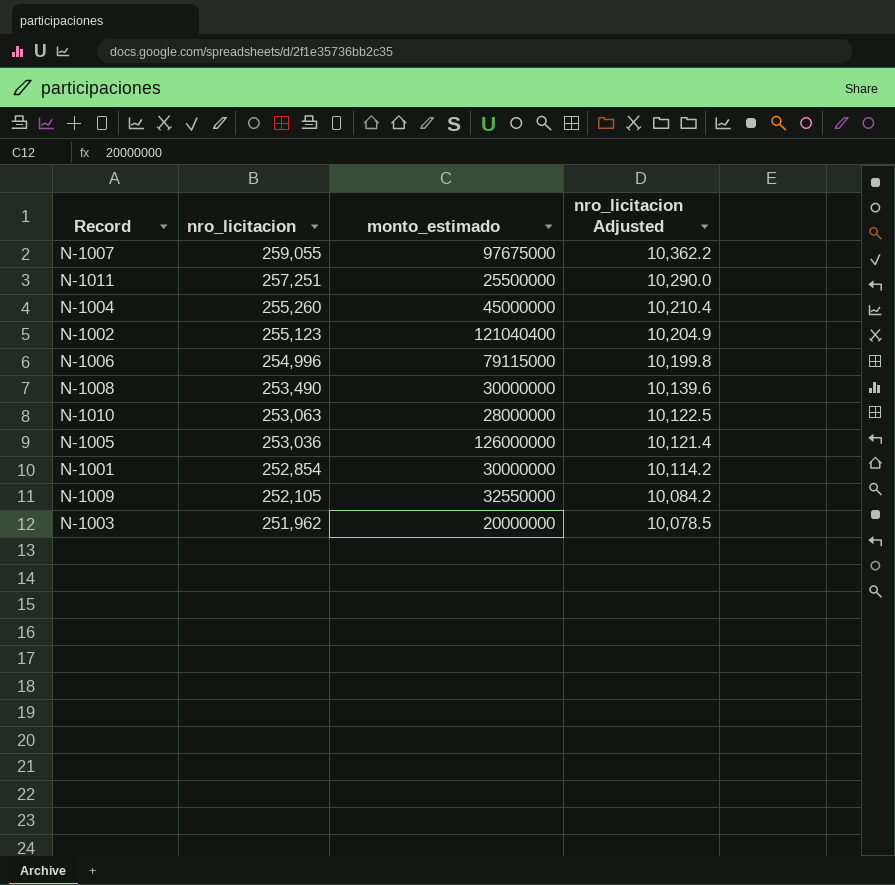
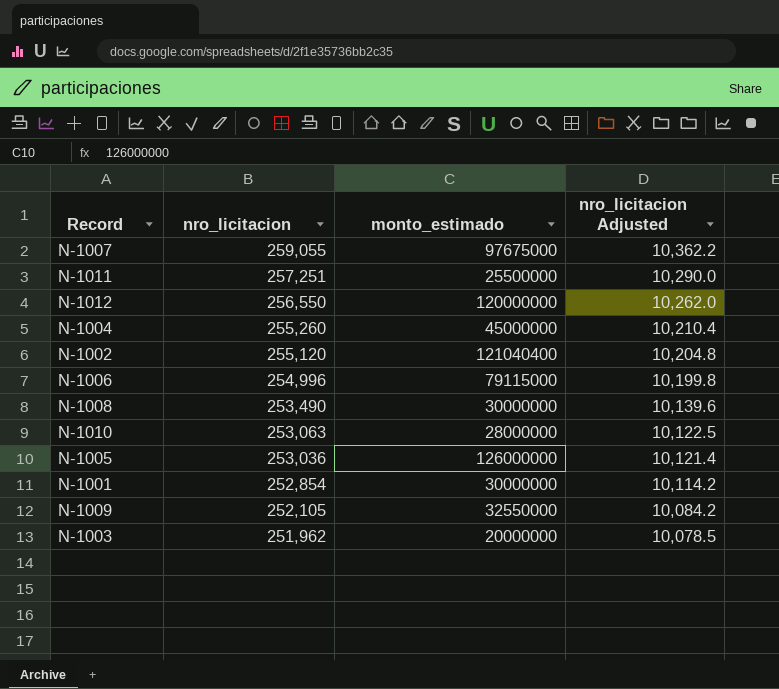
row N-1012: none -> 256,550 | 120000000 | 10,262.0
N-1002 | nro_licitacion: 255,123 -> 255,120
N-1002 | nro_licitacion Adjusted: 10,204.9 -> 10,204.8

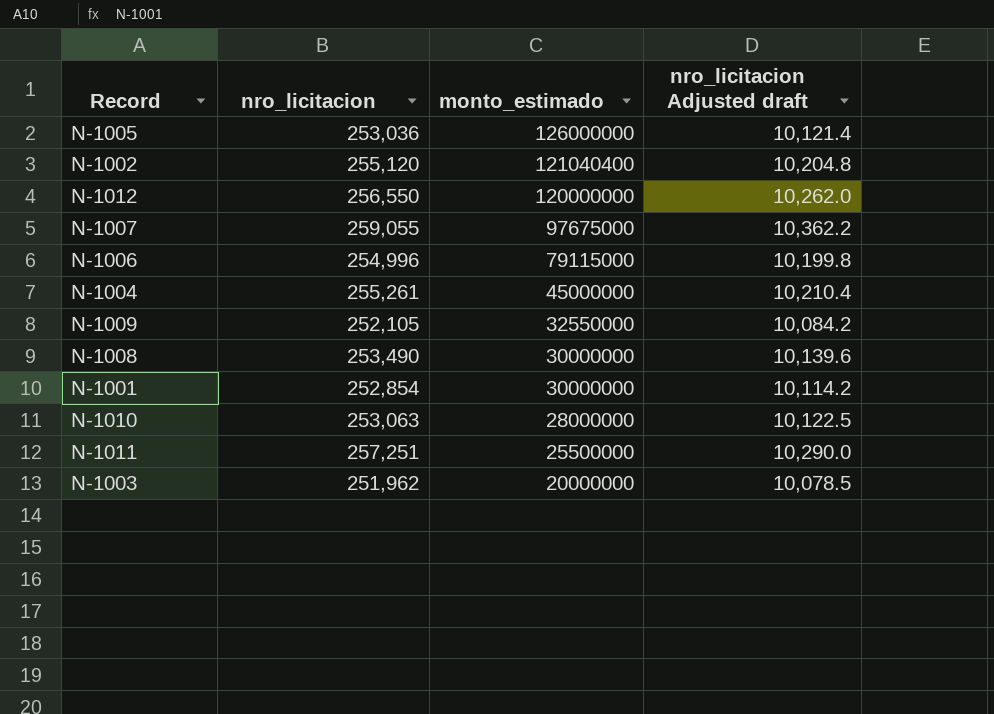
row order: nro_licitacion descending -> monto_estimado descending
column name: nro_licitacion Adjusted -> nro_licitacion Adjusted draft
N-1004 | nro_licitacion: 255,260 -> 255,261

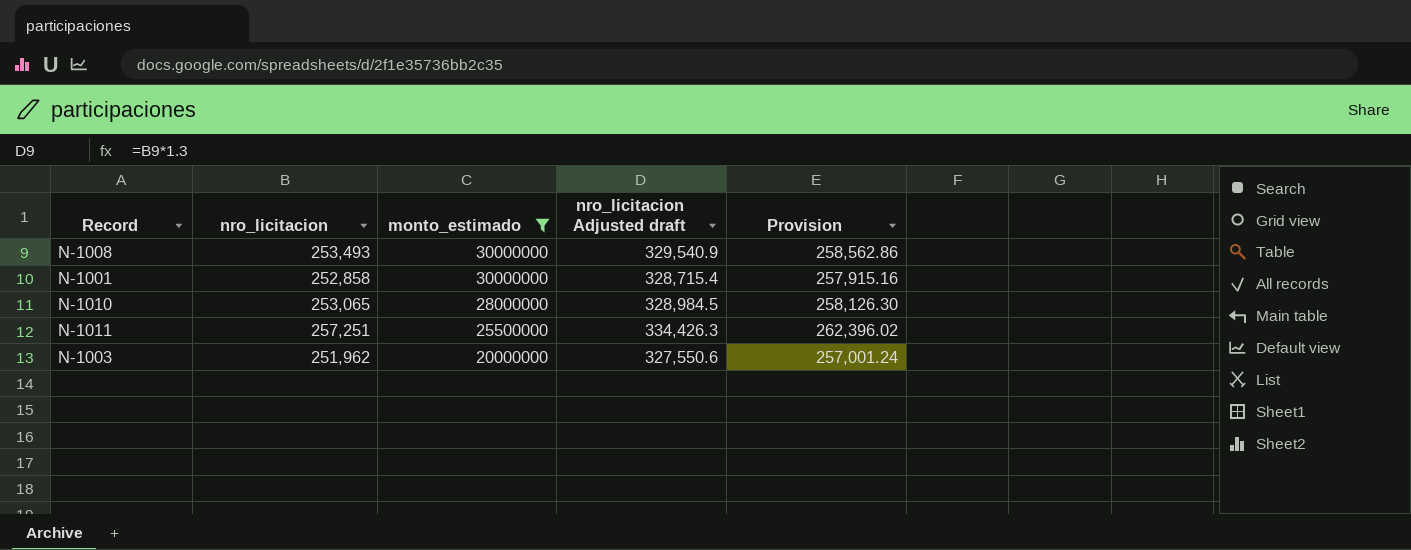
filter: none -> monto_estimado <= 30000000
column nro_licitacion Adjusted draft | formula: [nro_licitacion] * 0.04 -> [nro_licitacion] * 1.3
column Provision | formula: none -> [nro_licitacion] * 1.02
N-1008 | nro_licitacion: 253,490 -> 253,493
N-1001 | nro_licitacion: 252,854 -> 252,858
N-1010 | nro_licitacion: 253,063 -> 253,065

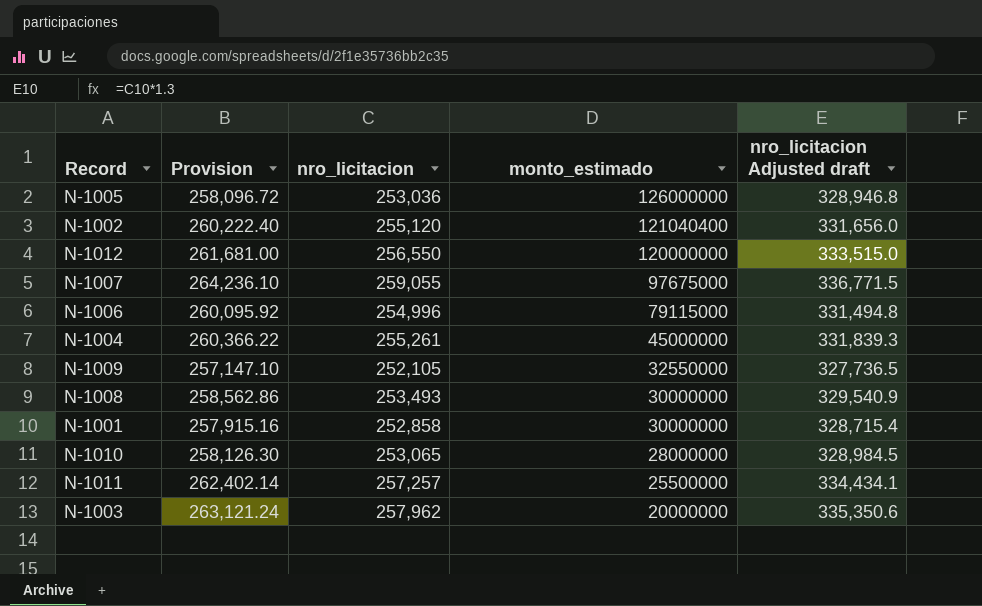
filter: monto_estimado <= 30000000 -> none
column Provision | position: 5 -> 2
N-1011 | Provision: 262,396.02 -> 262,402.14
N-1011 | nro_licitacion: 257,251 -> 257,257
N-1011 | nro_licitacion Adjusted draft: 334,426.3 -> 334,434.1
N-1003 | Provision: 257,001.24 -> 263,121.24
N-1003 | nro_licitacion: 251,962 -> 257,962
N-1003 | nro_licitacion Adjusted draft: 327,550.6 -> 335,350.6

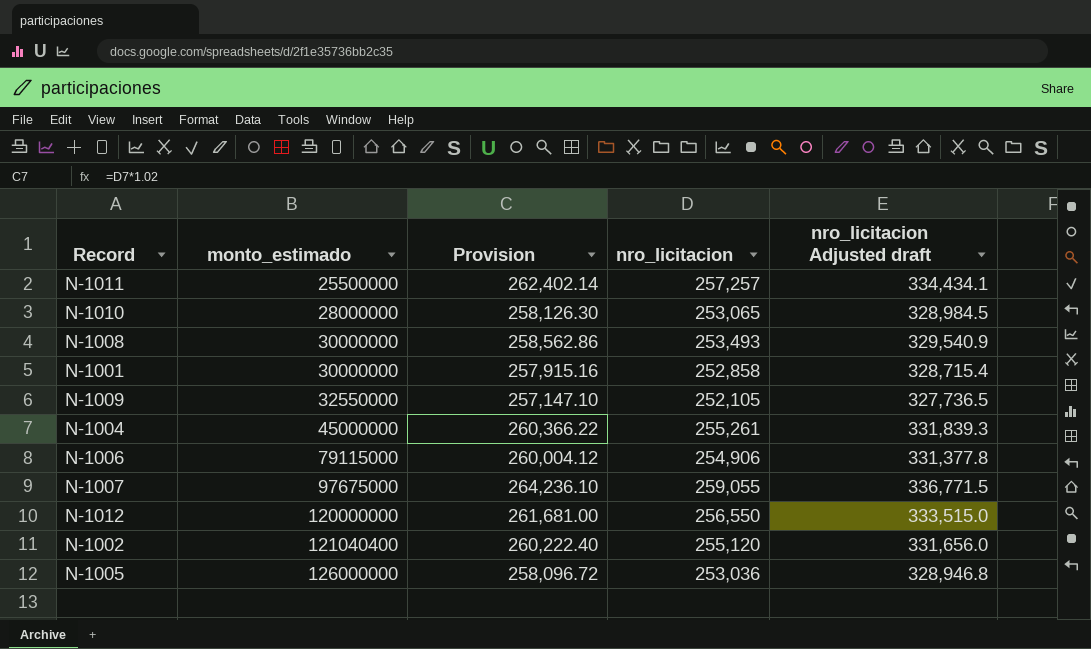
row order: monto_estimado descending -> monto_estimado ascending
column monto_estimado | position: 4 -> 2
row N-1003: 263,121.24 | 257,962 | 20000000 | 335,350.6 -> none
N-1006 | Provision: 260,095.92 -> 260,004.12
N-1006 | nro_licitacion: 254,996 -> 254,906
N-1006 | nro_licitacion Adjusted draft: 331,494.8 -> 331,377.8

